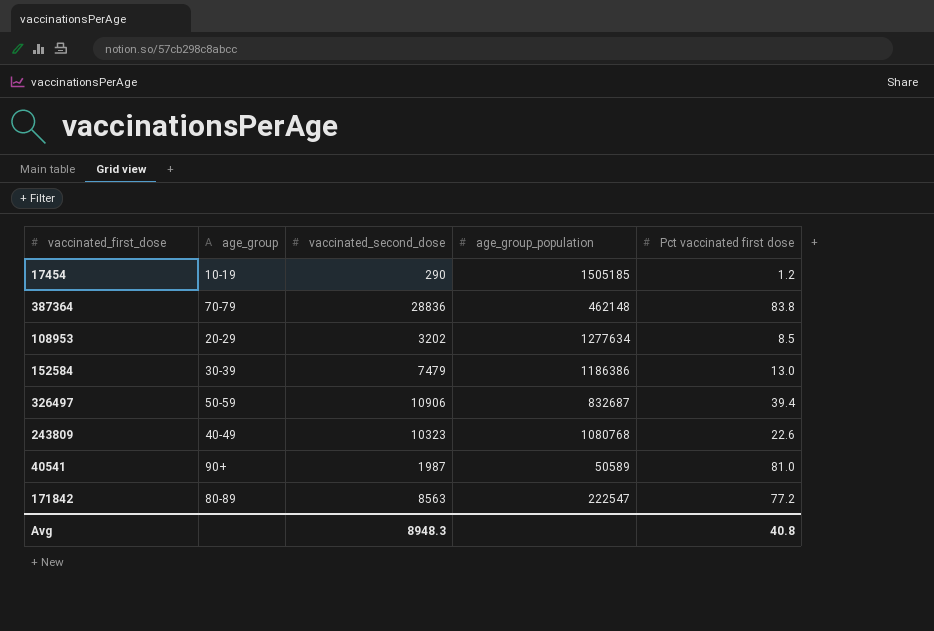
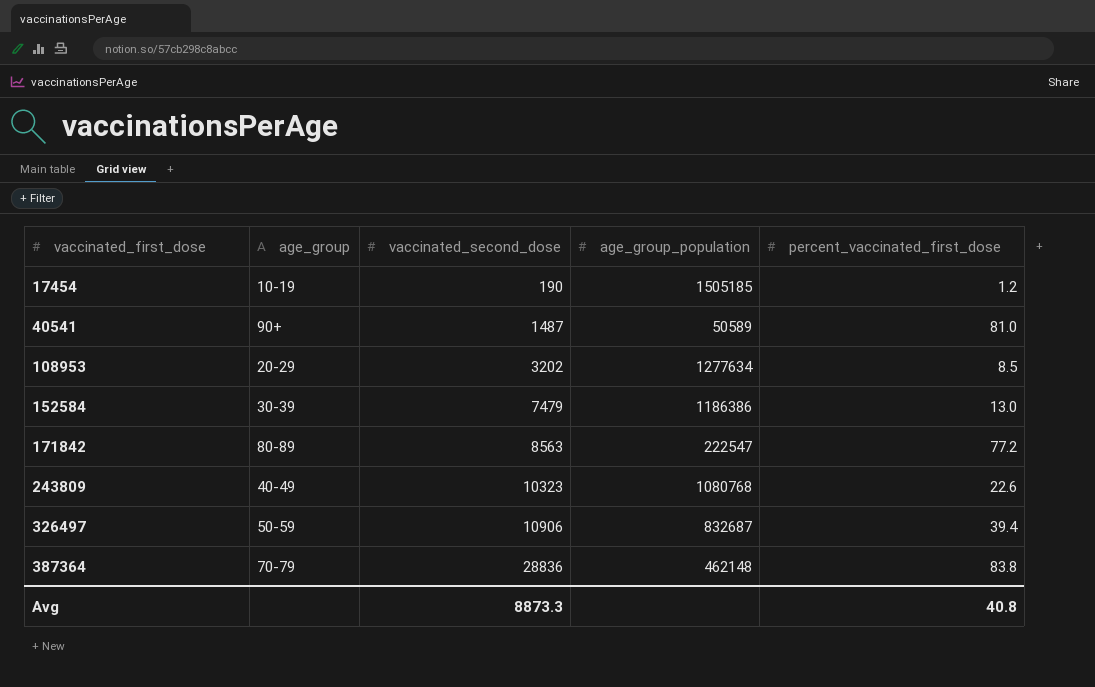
row order: none -> vaccinated_first_dose ascending
column name: Pct vaccinated first dose -> percent_vaccinated_first_dose
17454 | vaccinated_second_dose: 290 -> 190
40541 | vaccinated_second_dose: 1987 -> 1487
Avg | vaccinated_second_dose: 8948.3 -> 8873.3

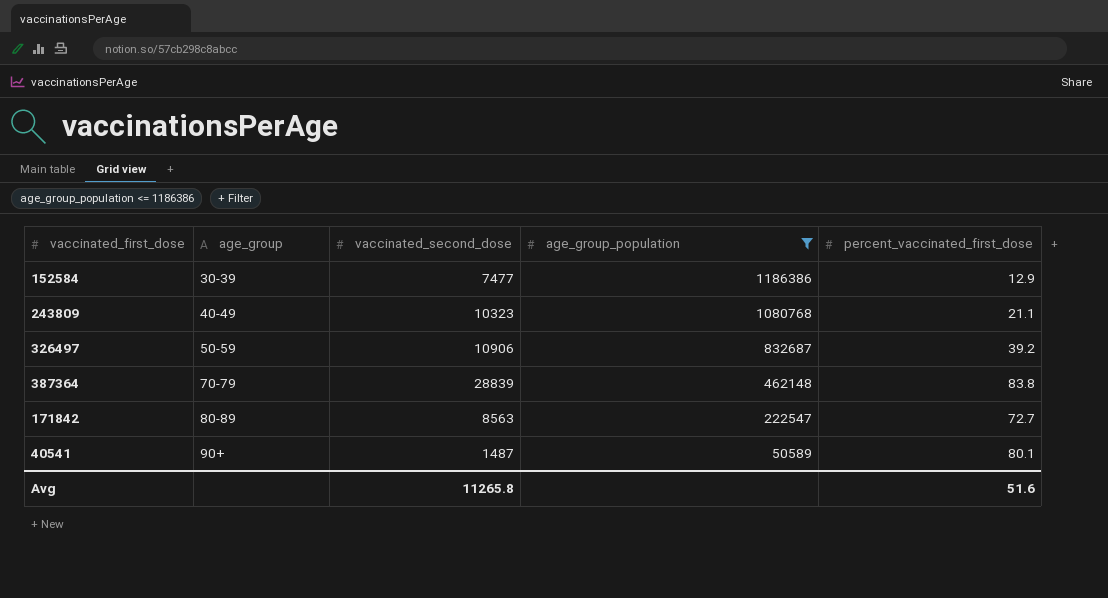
filter: none -> age_group_population <= 1186386
row order: vaccinated_first_dose ascending -> age_group ascending
152584 | vaccinated_second_dose: 7479 -> 7477
152584 | percent_vaccinated_first_dose: 13.0 -> 12.9
243809 | percent_vaccinated_first_dose: 22.6 -> 21.1
326497 | percent_vaccinated_first_dose: 39.4 -> 39.2
387364 | vaccinated_second_dose: 28836 -> 28839
171842 | percent_vaccinated_first_dose: 77.2 -> 72.7
40541 | percent_vaccinated_first_dose: 81.0 -> 80.1
Avg | vaccinated_second_dose: 8873.3 -> 11265.8
Avg | percent_vaccinated_first_dose: 40.8 -> 51.6

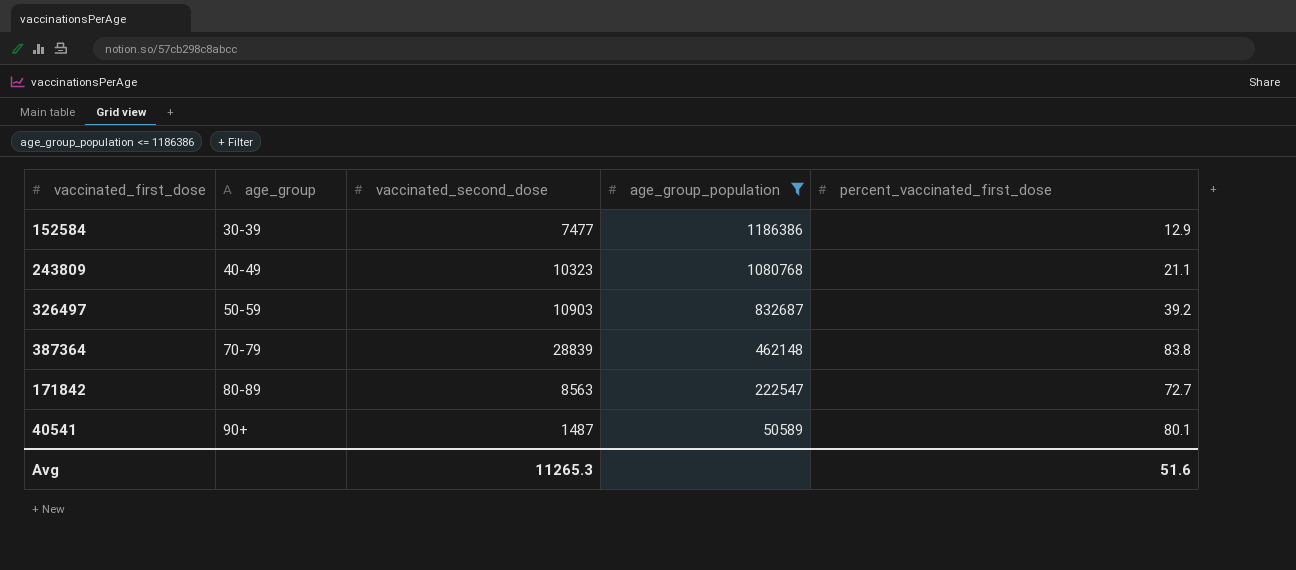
326497 | vaccinated_second_dose: 10906 -> 10903
Avg | vaccinated_second_dose: 11265.8 -> 11265.3

